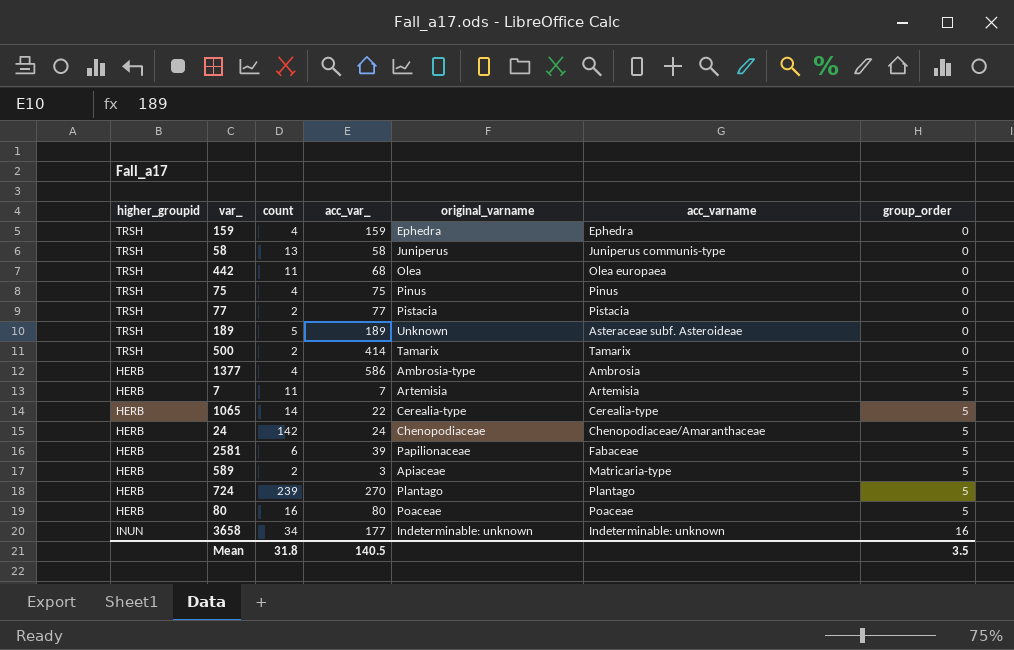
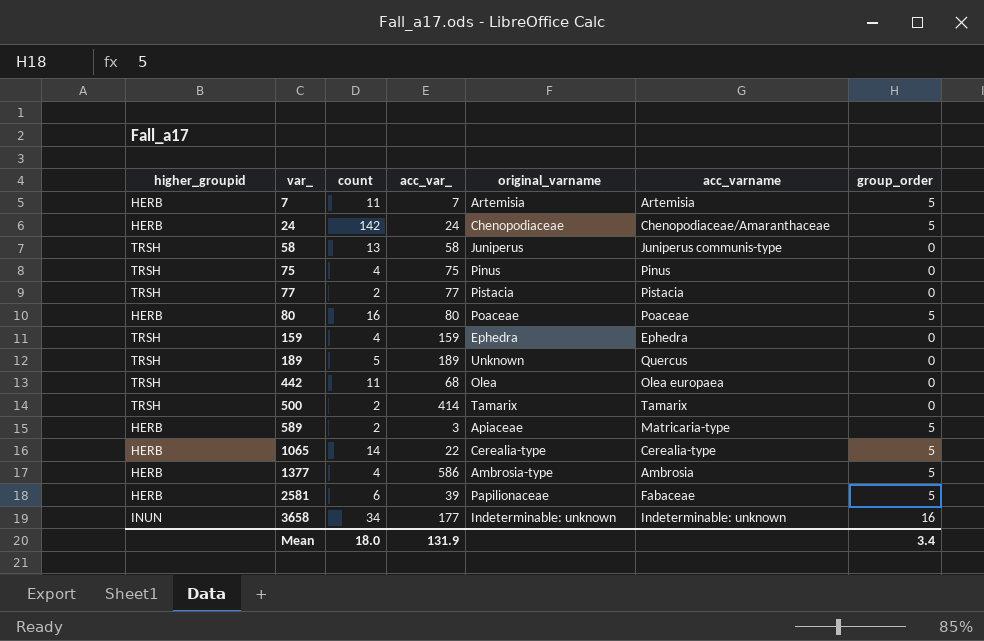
row order: group_order ascending -> var_ ascending
row 724: HERB | 239 | 270 | Plantago | Plantago | 5 -> none
189 | acc_varname: Asteraceae subf. Asteroideae -> Quercus
Mean | count: 31.8 -> 18.0
Mean | acc_var_: 140.5 -> 131.9
Mean | group_order: 3.5 -> 3.4

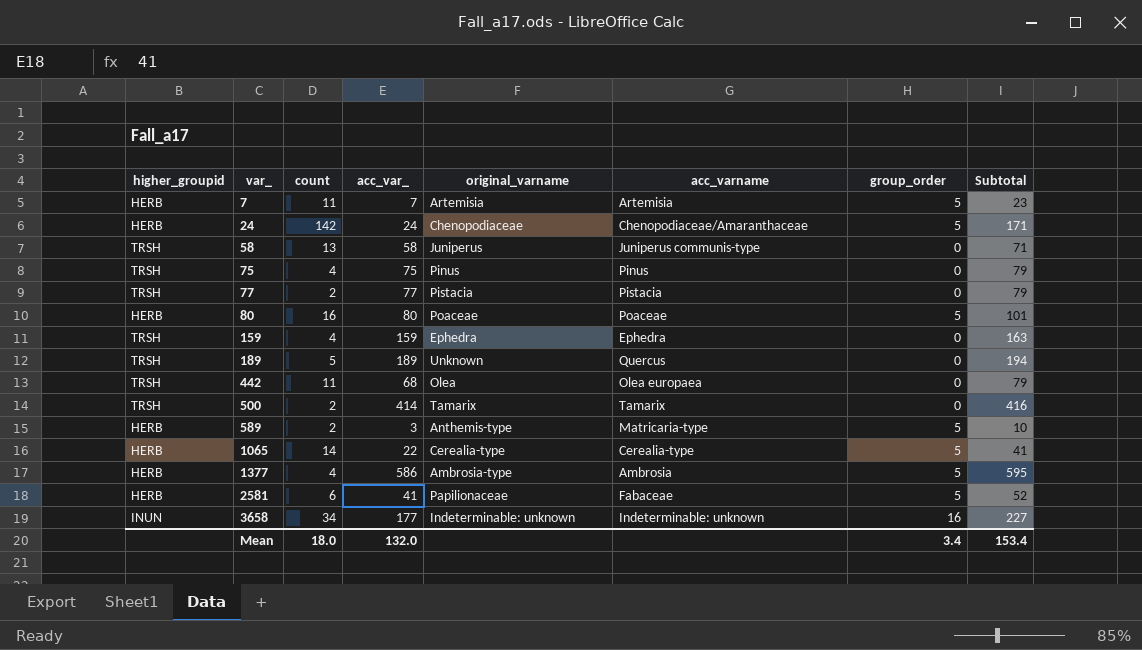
column Subtotal | formula: none -> [count] + [acc_var_] + [group_order]
589 | original_varname: Apiaceae -> Anthemis-type
2581 | acc_var_: 39 -> 41
Mean | acc_var_: 131.9 -> 132.0

